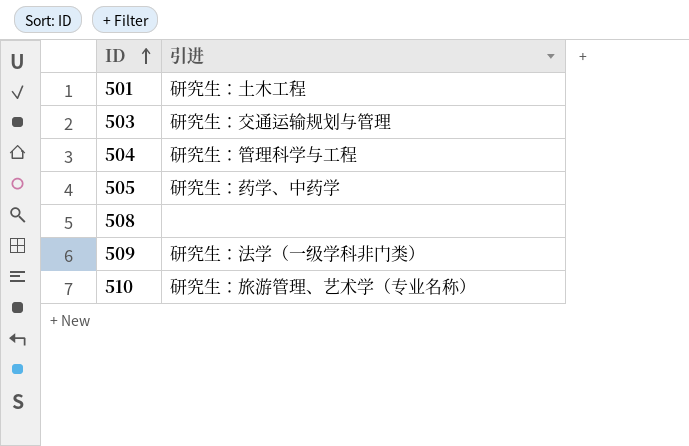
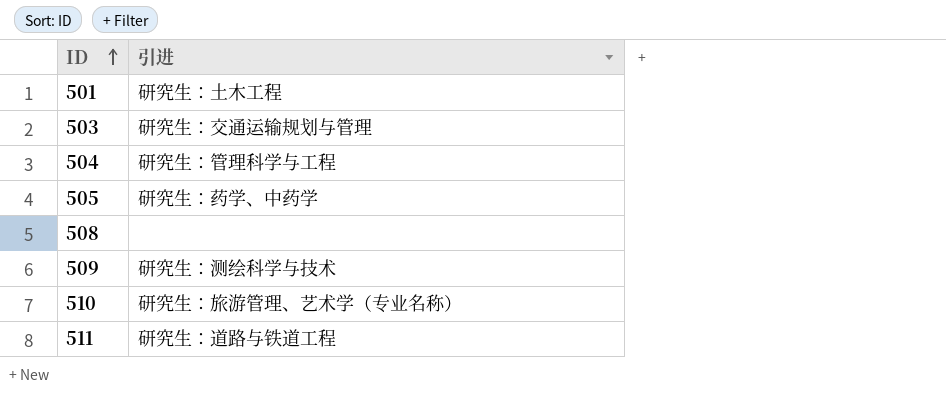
509 | 引进: 研究生：法学（一级学科非门类） -> 研究生：测绘科学与技术
row 511: none -> 研究生：道路与铁道工程

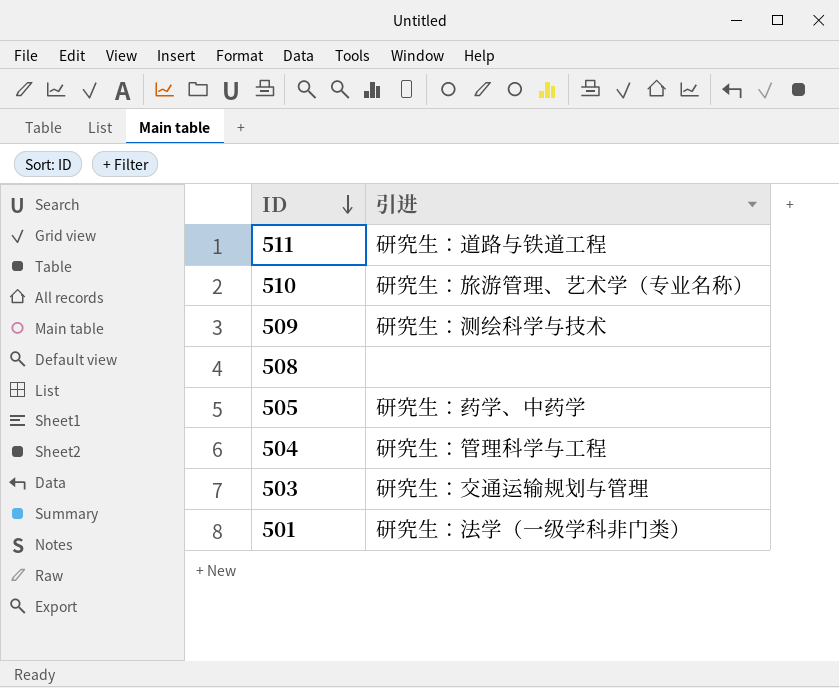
row order: ID ascending -> ID descending
501 | 引进: 研究生：土木工程 -> 研究生：法学（一级学科非门类）

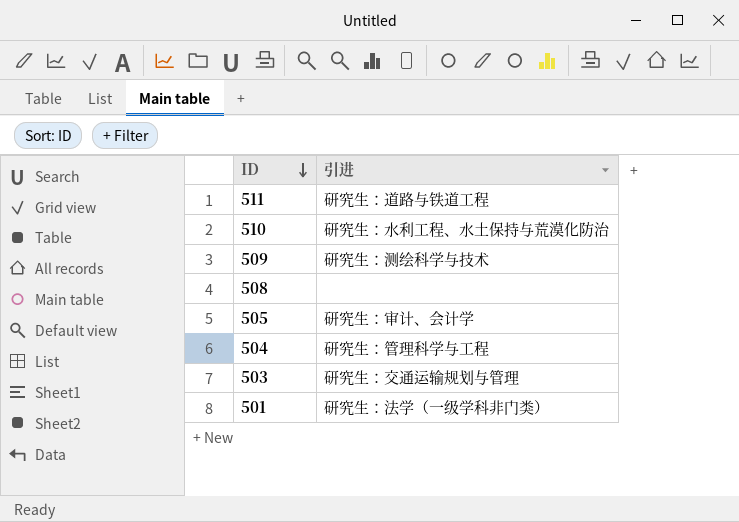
510 | 引进: 研究生：旅游管理、艺术学（专业名称） -> 研究生：水利工程、水土保持与荒漠化防治
505 | 引进: 研究生：药学、中药学 -> 研究生：审计、会计学

